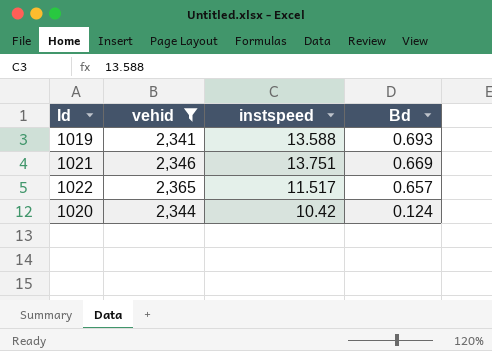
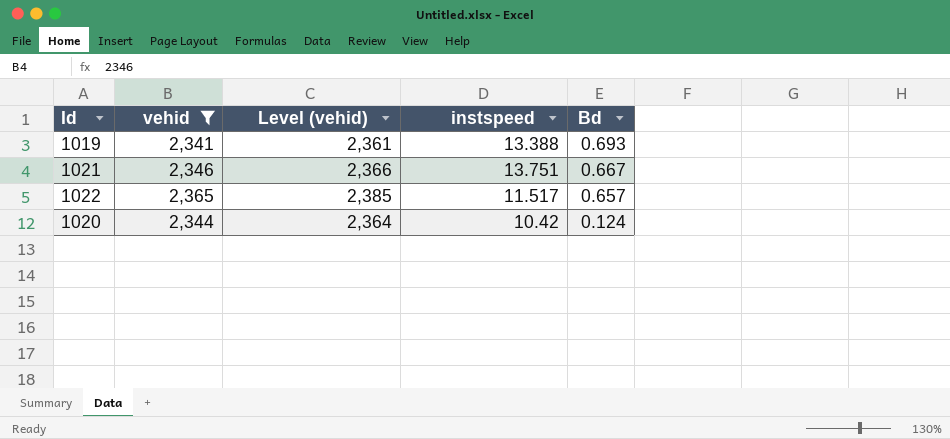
column Level (vehid) | formula: none -> [vehid] + 20
1019 | instspeed: 13.588 -> 13.388
1021 | Bd: 0.669 -> 0.667

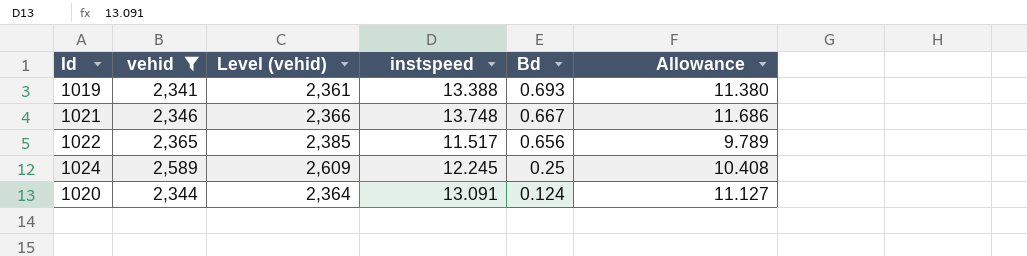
column Allowance | formula: none -> [instspeed] * 0.85
1021 | instspeed: 13.751 -> 13.748
1022 | Bd: 0.657 -> 0.656
row 1024: none -> 2,589 | 2,609 | 12.245 | 0.25 | 10.408
1020 | instspeed: 10.42 -> 13.091

